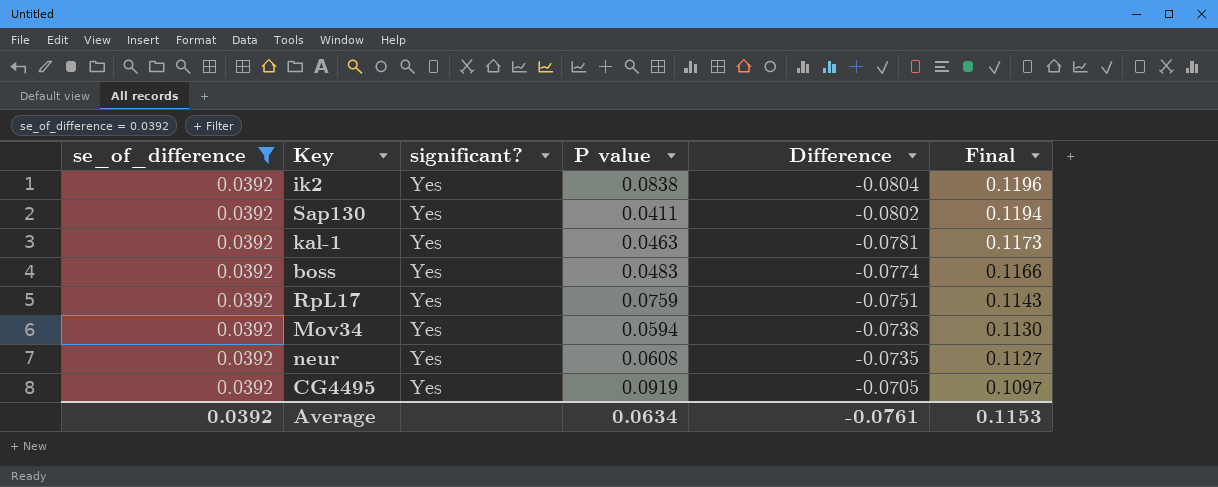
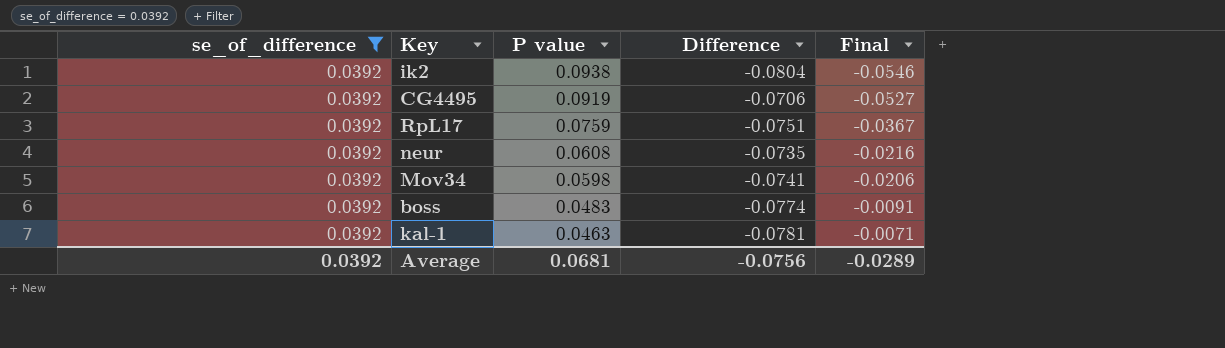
row order: Difference ascending -> P value descending
column significant? | position: 3 -> none
column Final | formula: [se_of_difference] - [Difference] -> [se_of_difference] - [P value]
row Sap130: 0.0392 | Yes | 0.0411 | -0.0802 | 0.1194 -> none
ik2 | P value: 0.0838 -> 0.0938
CG4495 | Difference: -0.0705 -> -0.0706
Mov34 | P value: 0.0594 -> 0.0598
Mov34 | Difference: -0.0738 -> -0.0741
Average | P value: 0.0634 -> 0.0681
Average | Difference: -0.0761 -> -0.0756
Average | Final: 0.1153 -> -0.0289

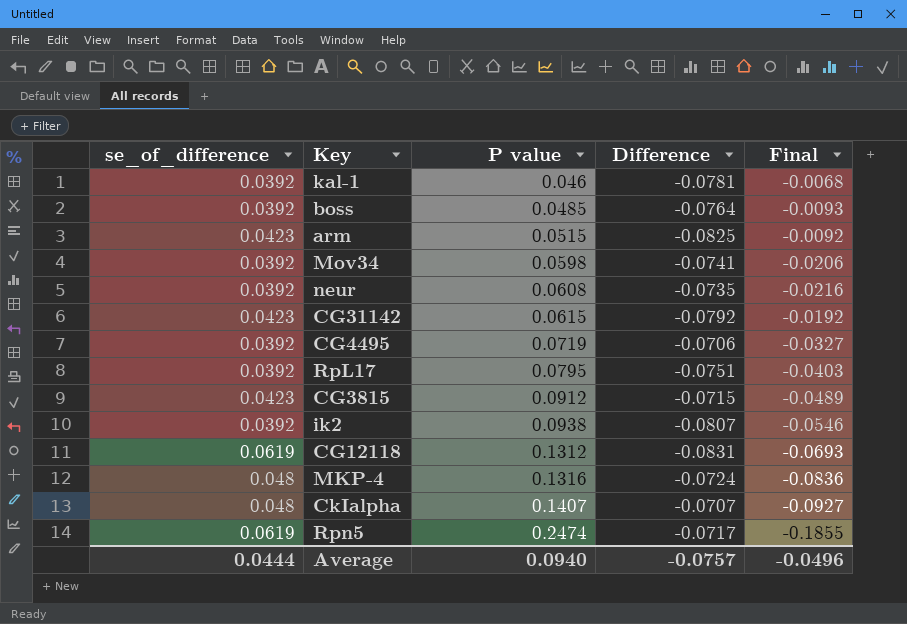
filter: se_of_difference = 0.0392 -> none
row order: P value descending -> P value ascending
kal-1 | P value: 0.0463 -> 0.046
kal-1 | Final: -0.0071 -> -0.0068
boss | P value: 0.0483 -> 0.0485
boss | Difference: -0.0774 -> -0.0764
boss | Final: -0.0091 -> -0.0093
CG4495 | P value: 0.0919 -> 0.0719
CG4495 | Final: -0.0527 -> -0.0327
RpL17 | P value: 0.0759 -> 0.0795
RpL17 | Final: -0.0367 -> -0.0403
ik2 | Difference: -0.0804 -> -0.0807
Average | se_of_difference: 0.0392 -> 0.0444
Average | P value: 0.0681 -> 0.0940
Average | Difference: -0.0756 -> -0.0757
Average | Final: -0.0289 -> -0.0496

